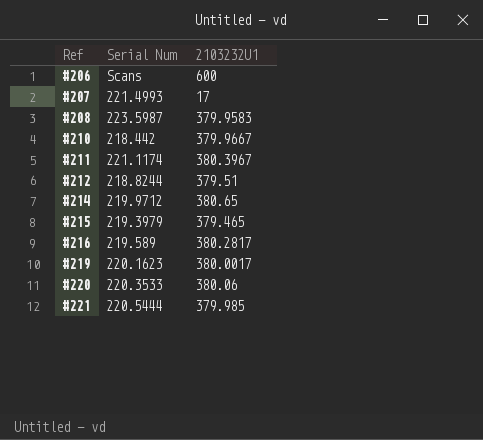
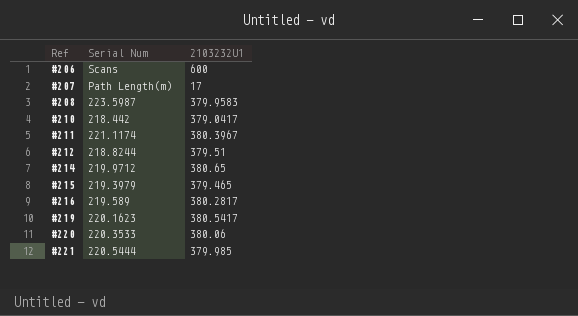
#207 | Serial Num: 221.4993 -> Path Length(m)
#210 | 2103232U1: 379.9667 -> 379.0417
#219 | 2103232U1: 380.0017 -> 380.5417

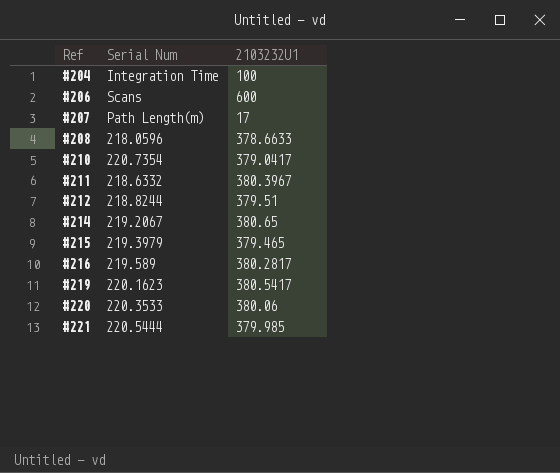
row #204: none -> Integration Time | 100
#208 | Serial Num: 223.5987 -> 218.0596
#208 | 2103232U1: 379.9583 -> 378.6633
#210 | Serial Num: 218.442 -> 220.7354
#211 | Serial Num: 221.1174 -> 218.6332
#214 | Serial Num: 219.9712 -> 219.2067

